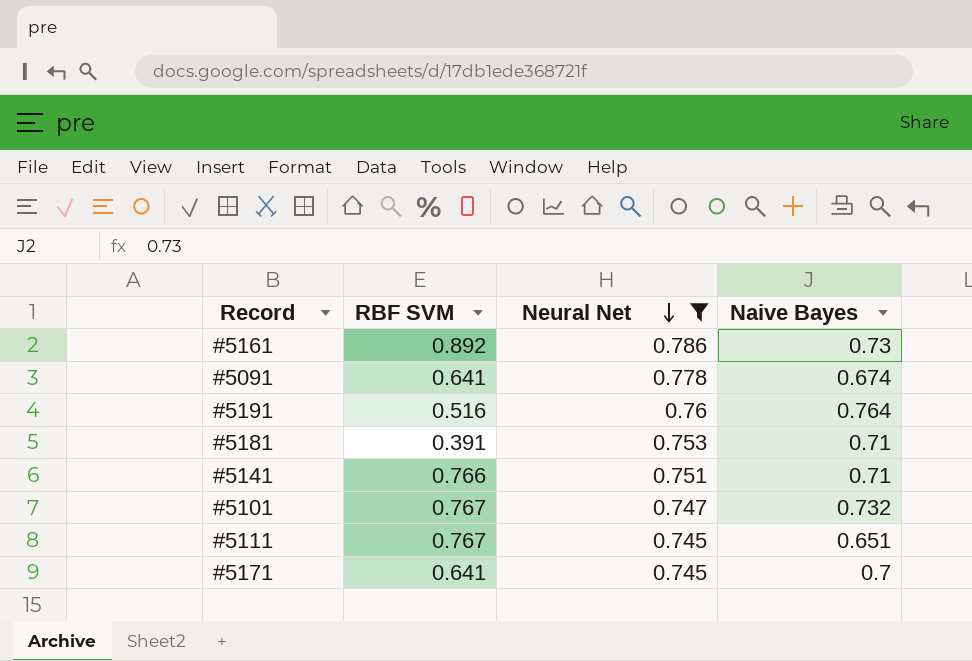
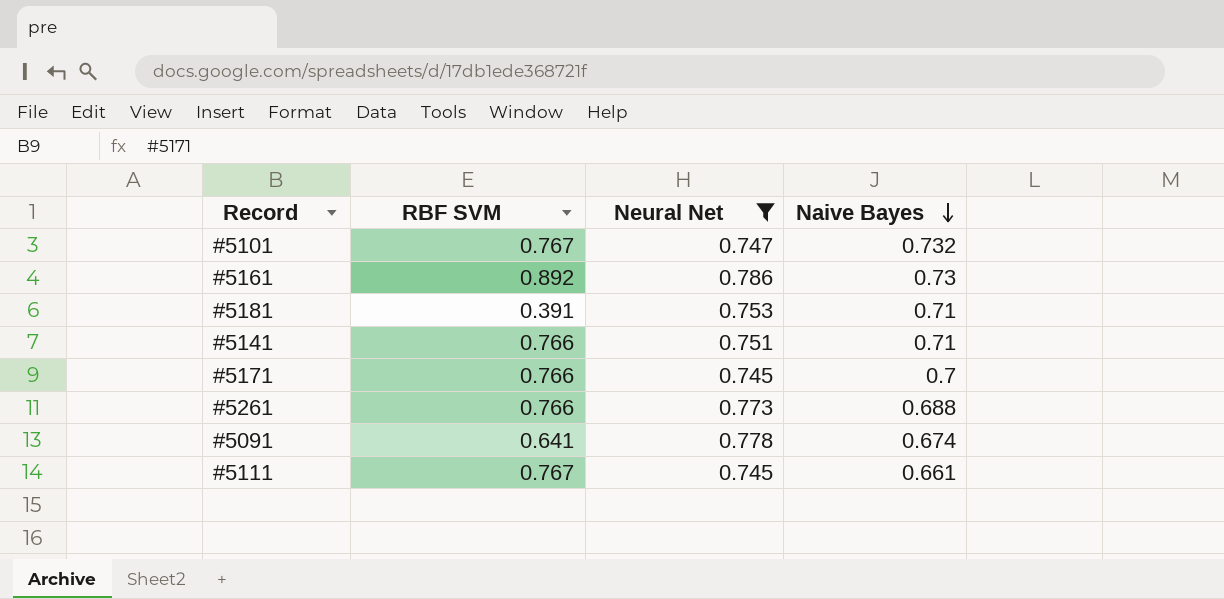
row order: Neural Net descending -> Naive Bayes descending
row #5191: 0.516 | 0.76 | 0.764 -> none
#5171 | RBF SVM: 0.641 -> 0.766
row #5261: none -> 0.766 | 0.773 | 0.688
#5111 | Naive Bayes: 0.651 -> 0.661

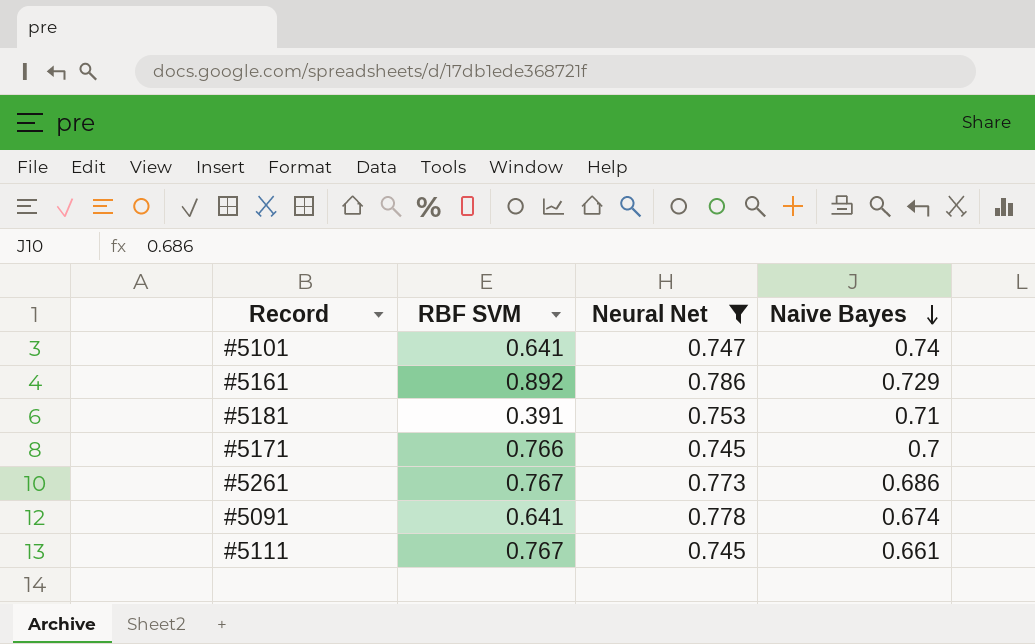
row #5141: 0.766 | 0.751 | 0.71 -> none
#5101 | RBF SVM: 0.767 -> 0.641
#5101 | Naive Bayes: 0.732 -> 0.74
#5161 | Naive Bayes: 0.73 -> 0.729
#5261 | RBF SVM: 0.766 -> 0.767
#5261 | Naive Bayes: 0.688 -> 0.686

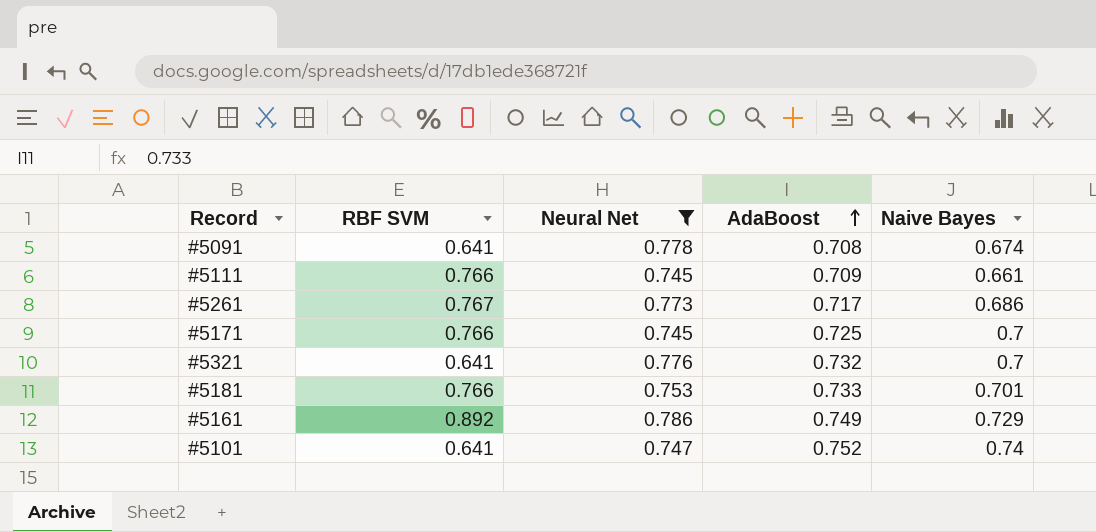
row order: Naive Bayes descending -> AdaBoost ascending
column AdaBoost | position: none -> 4
#5111 | RBF SVM: 0.767 -> 0.766
row #5321: none -> 0.641 | 0.776 | 0.732 | 0.7
#5181 | RBF SVM: 0.391 -> 0.766
#5181 | Naive Bayes: 0.71 -> 0.701

